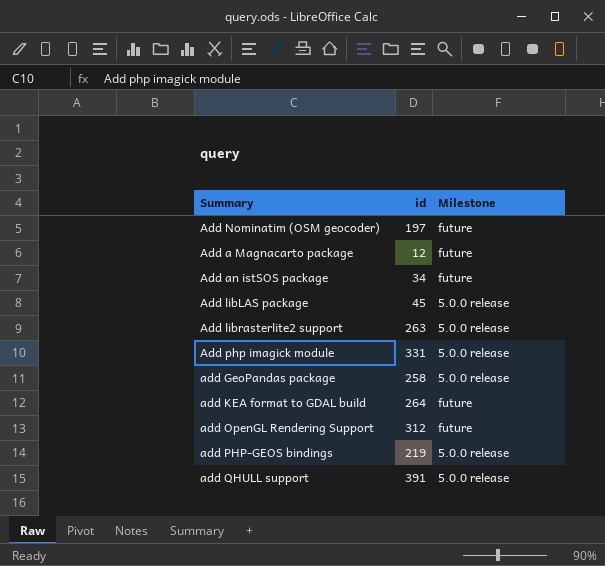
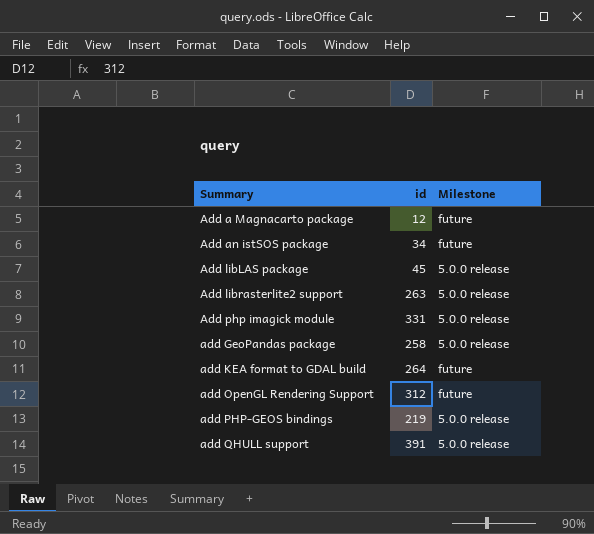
row Add Nominatim (OSM geocoder): 197 | future -> none

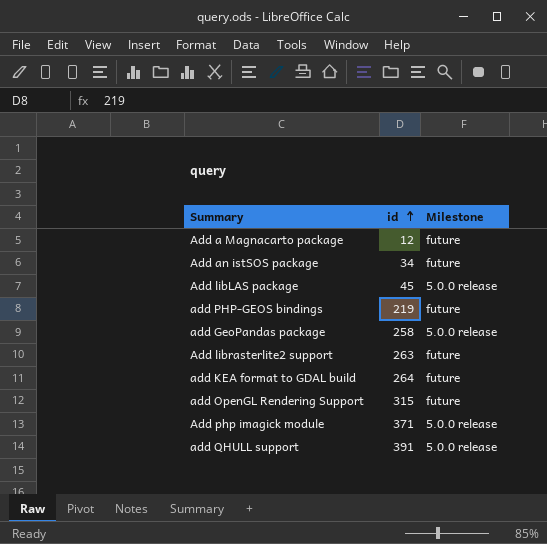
row order: none -> id ascending
add PHP-GEOS bindings | Milestone: 5.0.0 release -> future
Add librasterlite2 support | Milestone: 5.0.0 release -> future
add OpenGL Rendering Support | id: 312 -> 315
Add php imagick module | id: 331 -> 371

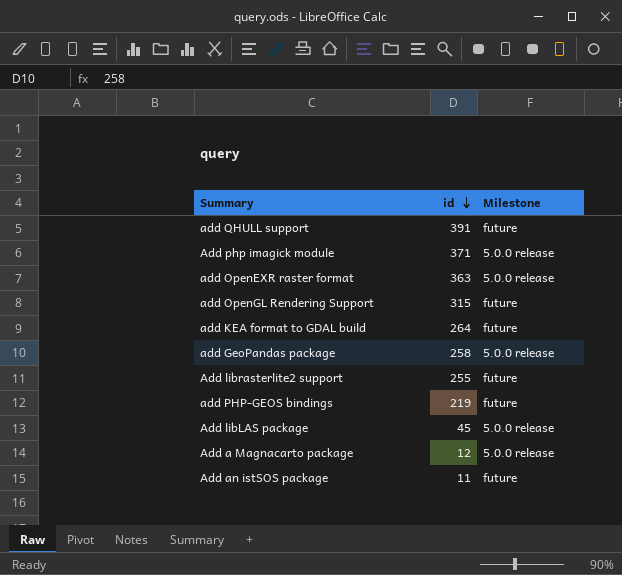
row order: id ascending -> id descending
add QHULL support | Milestone: 5.0.0 release -> future
row add OpenEXR raster format: none -> 363 | 5.0.0 release
Add librasterlite2 support | id: 263 -> 255
Add a Magnacarto package | Milestone: future -> 5.0.0 release
Add an istSOS package | id: 34 -> 11

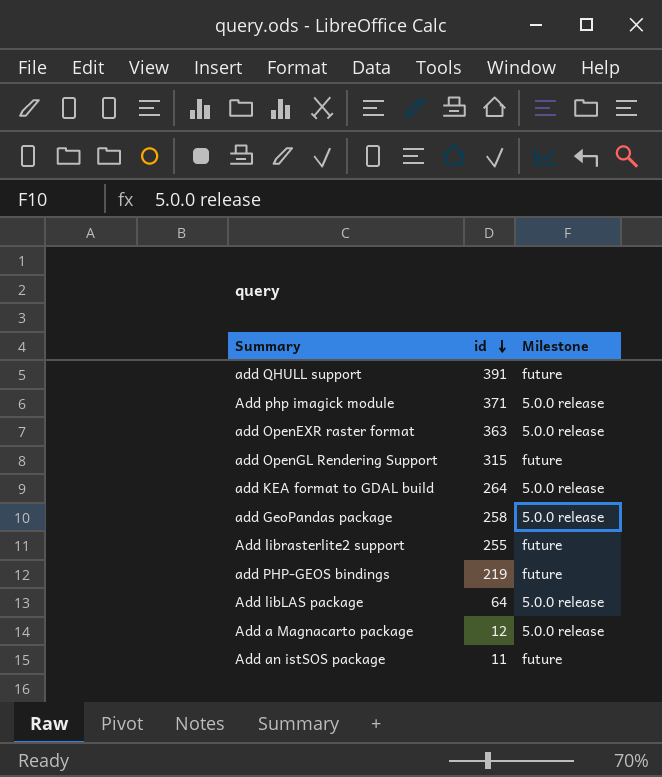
add KEA format to GDAL build | Milestone: future -> 5.0.0 release
Add libLAS package | id: 45 -> 64

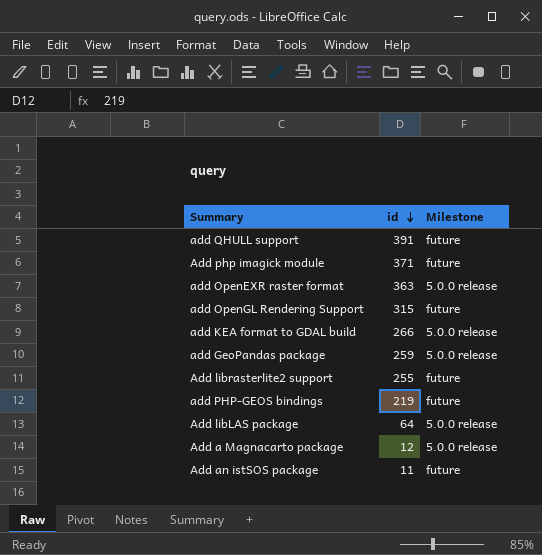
Add php imagick module | Milestone: 5.0.0 release -> future
add KEA format to GDAL build | id: 264 -> 266
add GeoPandas package | id: 258 -> 259

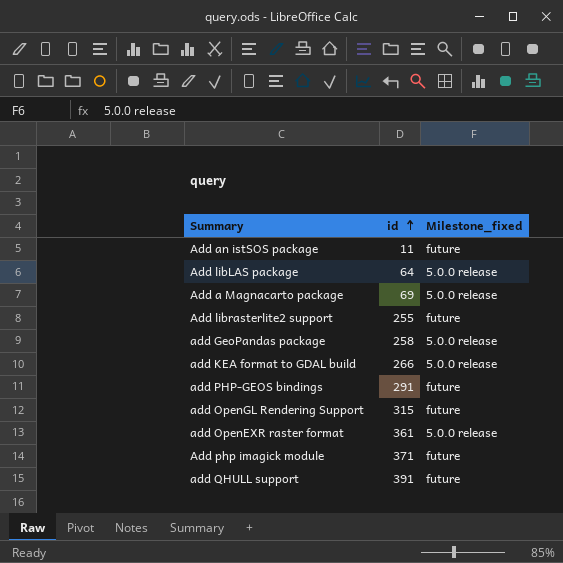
row order: id descending -> id ascending
column name: Milestone -> Milestone_fixed
Add a Magnacarto package | id: 12 -> 69
add GeoPandas package | id: 259 -> 258
add PHP-GEOS bindings | id: 219 -> 291
add OpenEXR raster format | id: 363 -> 361

